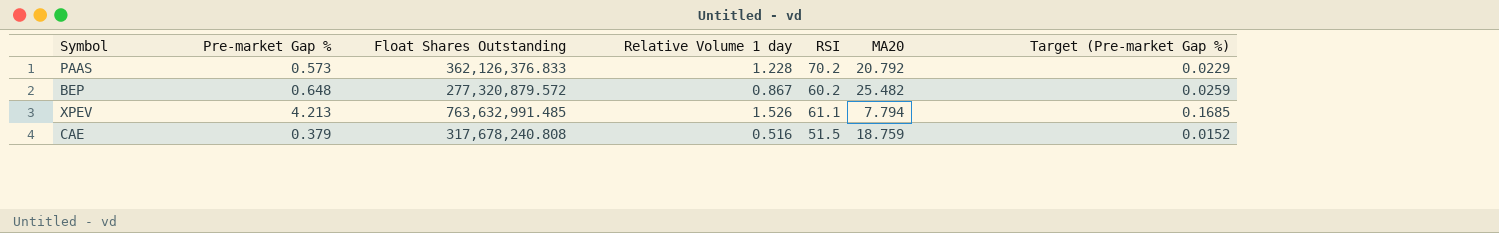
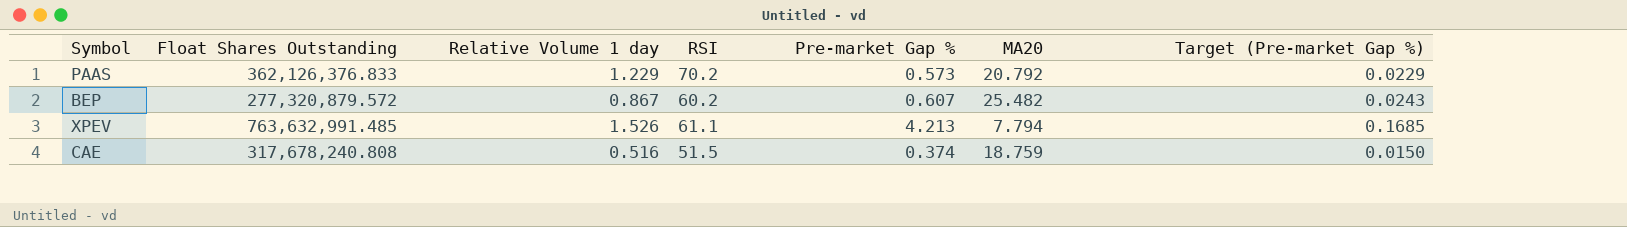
column Pre-market Gap % | position: 2 -> 5
PAAS | Relative Volume 1 day: 1.228 -> 1.229
BEP | Pre-market Gap %: 0.648 -> 0.607
BEP | Target (Pre-market Gap %): 0.0259 -> 0.0243
CAE | Pre-market Gap %: 0.379 -> 0.374
CAE | Target (Pre-market Gap %): 0.0152 -> 0.0150

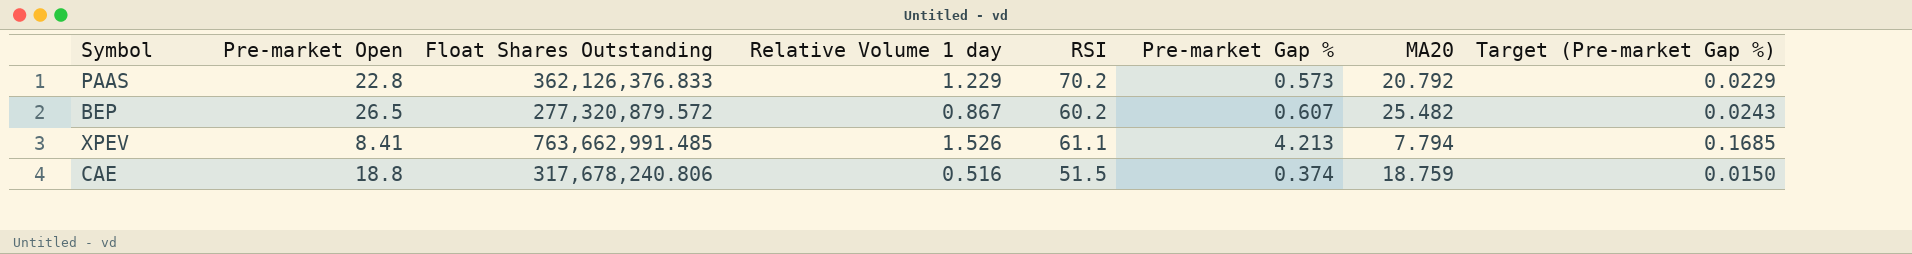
column Pre-market Open | position: none -> 2
XPEV | Float Shares Outstanding: 763,632,991.485 -> 763,662,991.485
CAE | Float Shares Outstanding: 317,678,240.808 -> 317,678,240.806

